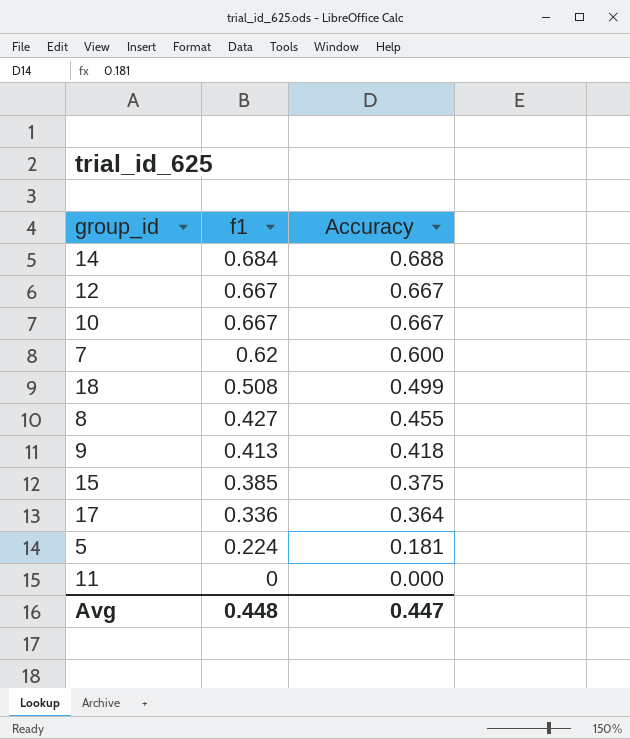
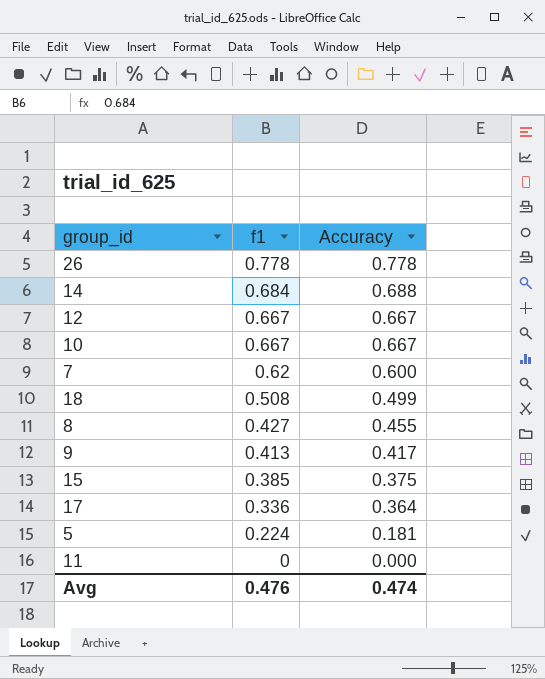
row 26: none -> 0.778 | 0.778
9 | Accuracy: 0.418 -> 0.417
Avg | f1: 0.448 -> 0.476
Avg | Accuracy: 0.447 -> 0.474

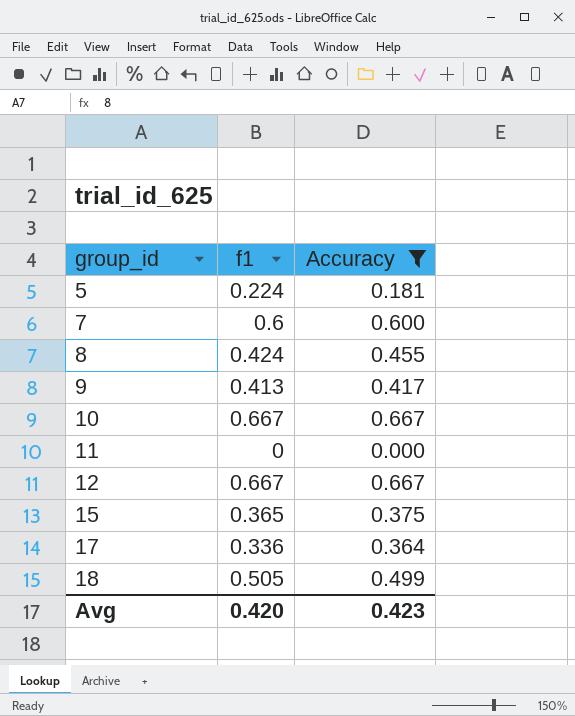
filter: none -> Accuracy <= 0.667
row order: f1 descending -> group_id ascending
7 | f1: 0.62 -> 0.6
8 | f1: 0.427 -> 0.424
15 | f1: 0.385 -> 0.365
18 | f1: 0.508 -> 0.505
Avg | f1: 0.476 -> 0.420
Avg | Accuracy: 0.474 -> 0.423

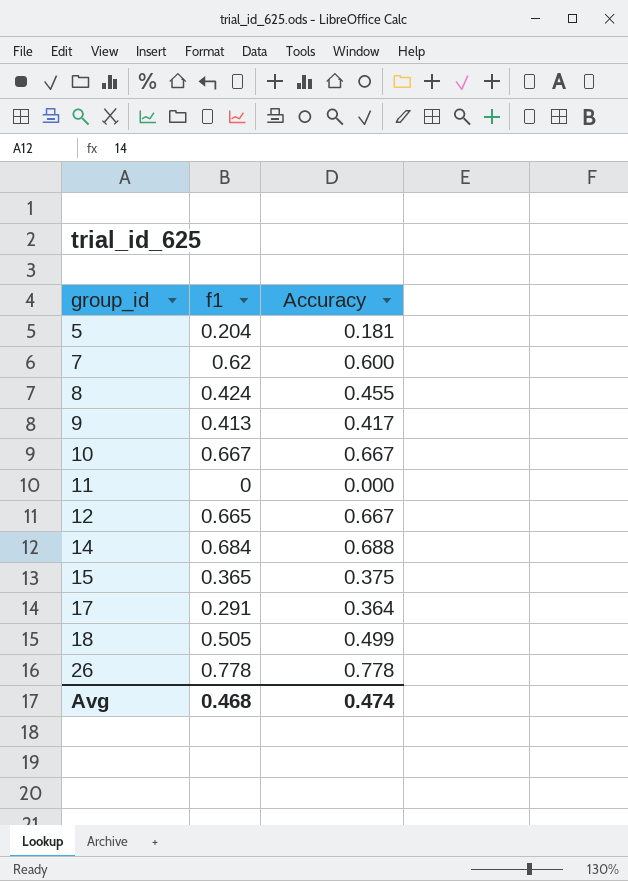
filter: Accuracy <= 0.667 -> none
5 | f1: 0.224 -> 0.204
7 | f1: 0.6 -> 0.62
12 | f1: 0.667 -> 0.665
17 | f1: 0.336 -> 0.291
Avg | f1: 0.420 -> 0.468
Avg | Accuracy: 0.423 -> 0.474

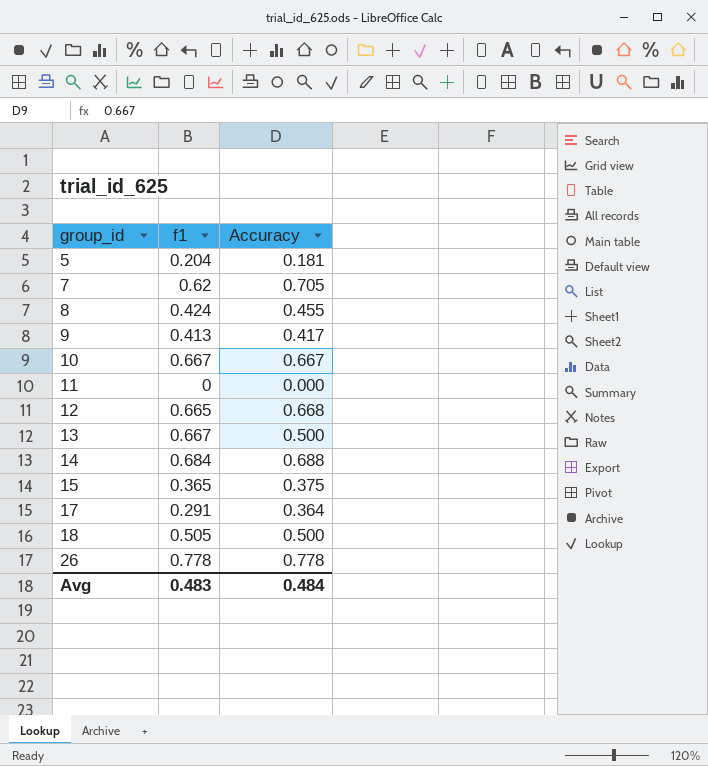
7 | Accuracy: 0.600 -> 0.705
12 | Accuracy: 0.667 -> 0.668
row 13: none -> 0.667 | 0.500
18 | Accuracy: 0.499 -> 0.500
Avg | f1: 0.468 -> 0.483
Avg | Accuracy: 0.474 -> 0.484

